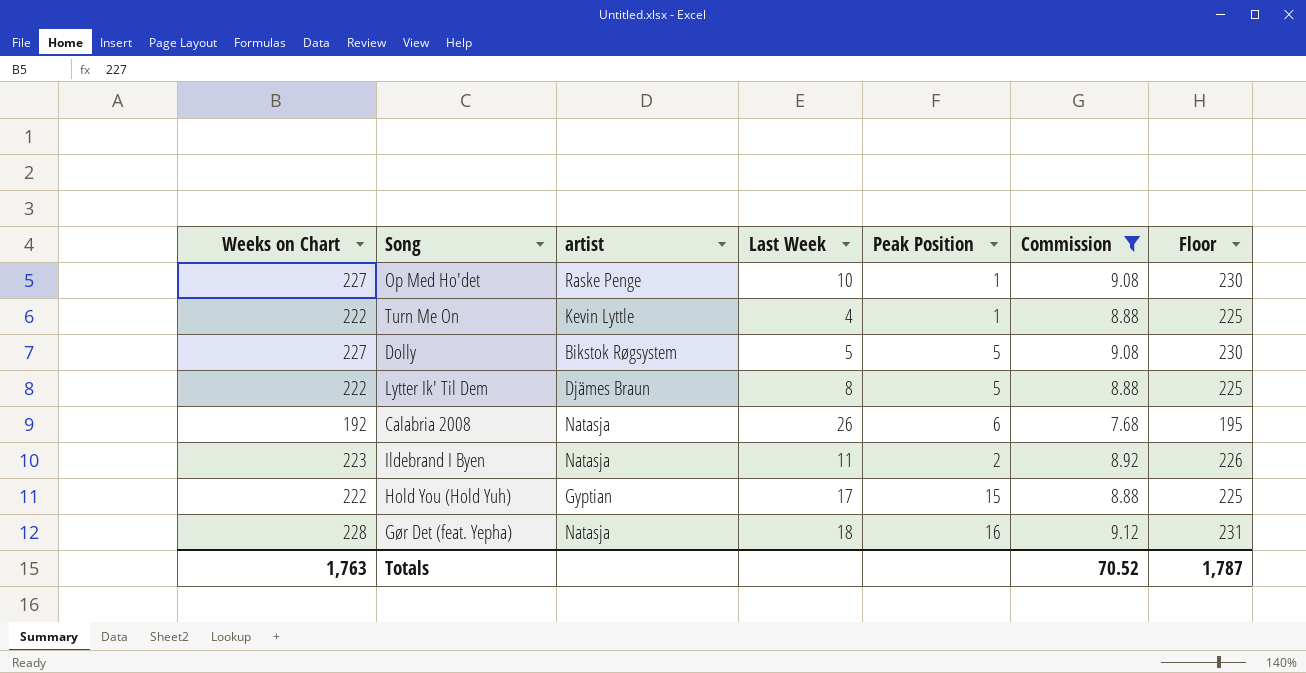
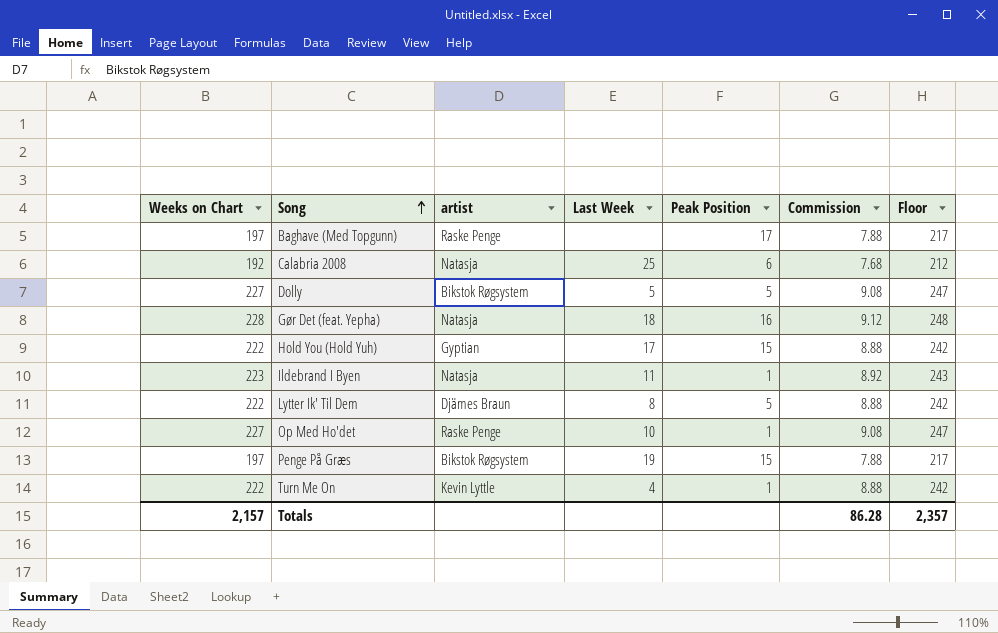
filter: Commission != 7.88 -> none
row order: none -> Song ascending
column Floor | formula: [Weeks on Chart] + 3 -> [Weeks on Chart] + 20
Calabria 2008 | Last Week: 26 -> 25
Ildebrand I Byen | Peak Position: 2 -> 1
Totals | Weeks on Chart: 1,763 -> 2,157
Totals | Commission: 70.52 -> 86.28
Totals | Floor: 1,787 -> 2,357

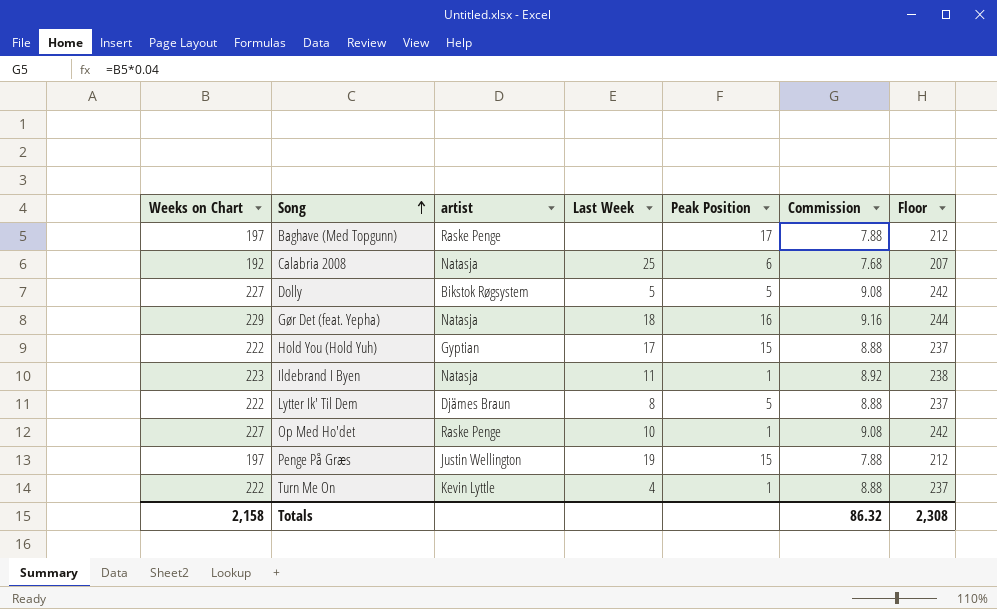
column Floor | formula: [Weeks on Chart] + 20 -> [Weeks on Chart] + 15
Gør Det (feat. Yepha) | Weeks on Chart: 228 -> 229
Gør Det (feat. Yepha) | Commission: 9.12 -> 9.16
Penge På Græs | artist: Bikstok Røgsystem -> Justin Wellington
Totals | Weeks on Chart: 2,157 -> 2,158
Totals | Commission: 86.28 -> 86.32
Totals | Floor: 2,357 -> 2,308

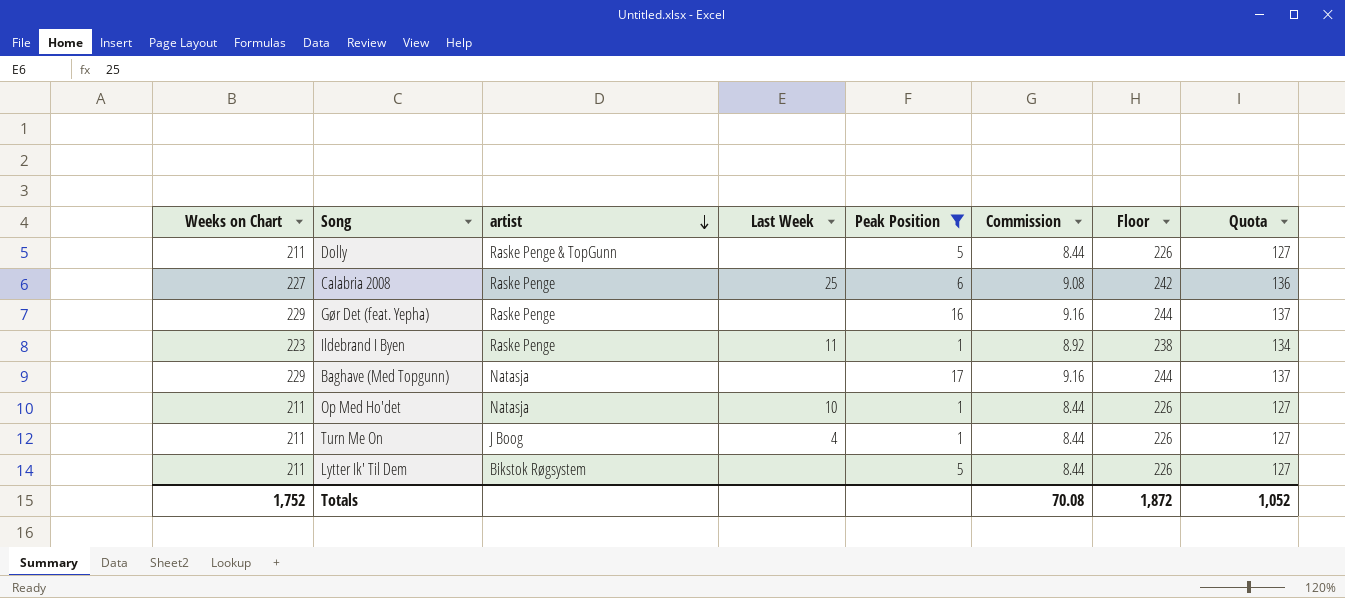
filter: none -> Peak Position != 15
row order: Song ascending -> artist descending
column Quota | formula: none -> [Weeks on Chart] * 0.6
Dolly | Weeks on Chart: 227 -> 211
Dolly | artist: Bikstok Røgsystem -> Raske Penge & TopGunn
Dolly | Last Week: 5 -> none
Dolly | Commission: 9.08 -> 8.44
Dolly | Floor: 242 -> 226
Calabria 2008 | Weeks on Chart: 192 -> 227
Calabria 2008 | artist: Natasja -> Raske Penge
Calabria 2008 | Commission: 7.68 -> 9.08
Calabria 2008 | Floor: 207 -> 242
Gør Det (feat. Yepha) | artist: Natasja -> Raske Penge
Gør Det (feat. Yepha) | Last Week: 18 -> none
Ildebrand I Byen | artist: Natasja -> Raske Penge
Baghave (Med Topgunn) | Weeks on Chart: 197 -> 229
Baghave (Med Topgunn) | artist: Raske Penge -> Natasja
Baghave (Med Topgunn) | Commission: 7.88 -> 9.16
Baghave (Med Topgunn) | Floor: 212 -> 244
Op Med Ho'det | Weeks on Chart: 227 -> 211
Op Med Ho'det | artist: Raske Penge -> Natasja
Op Med Ho'det | Commission: 9.08 -> 8.44
Op Med Ho'det | Floor: 242 -> 226
Turn Me On | Weeks on Chart: 222 -> 211
Turn Me On | artist: Kevin Lyttle -> J Boog
Turn Me On | Commission: 8.88 -> 8.44
Turn Me On | Floor: 237 -> 226
Lytter Ik' Til Dem | Weeks on Chart: 222 -> 211
Lytter Ik' Til Dem | artist: Djämes Braun -> Bikstok Røgsystem
Lytter Ik' Til Dem | Last Week: 8 -> none
Lytter Ik' Til Dem | Commission: 8.88 -> 8.44
Lytter Ik' Til Dem | Floor: 237 -> 226
Totals | Weeks on Chart: 2,158 -> 1,752
Totals | Commission: 86.32 -> 70.08
Totals | Floor: 2,308 -> 1,872

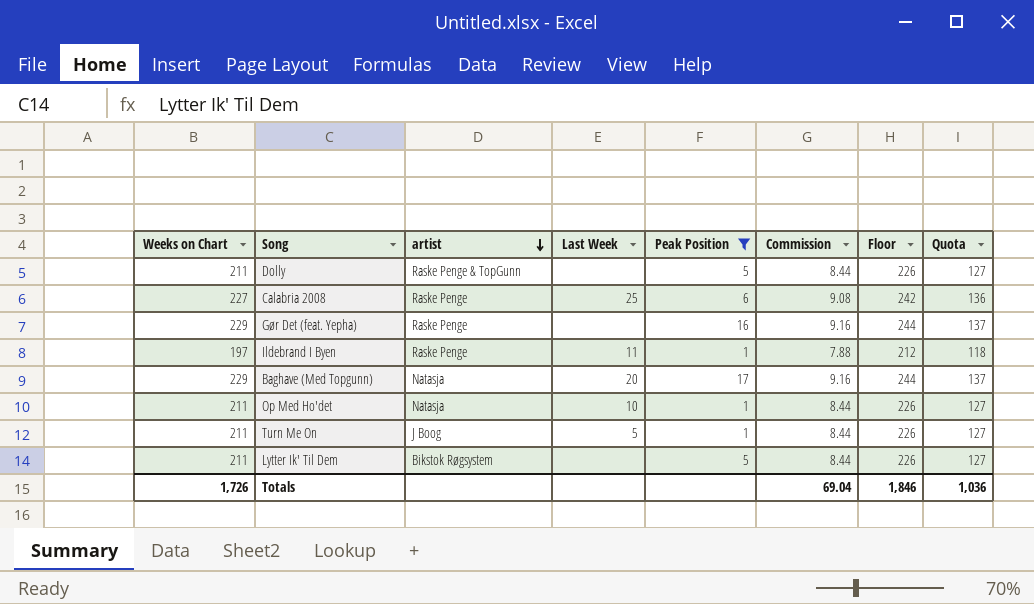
Ildebrand I Byen | Weeks on Chart: 223 -> 197
Ildebrand I Byen | Commission: 8.92 -> 7.88
Ildebrand I Byen | Floor: 238 -> 212
Ildebrand I Byen | Quota: 134 -> 118
Baghave (Med Topgunn) | Last Week: none -> 20
Turn Me On | Last Week: 4 -> 5
Totals | Weeks on Chart: 1,752 -> 1,726
Totals | Commission: 70.08 -> 69.04
Totals | Floor: 1,872 -> 1,846
Totals | Quota: 1,052 -> 1,036

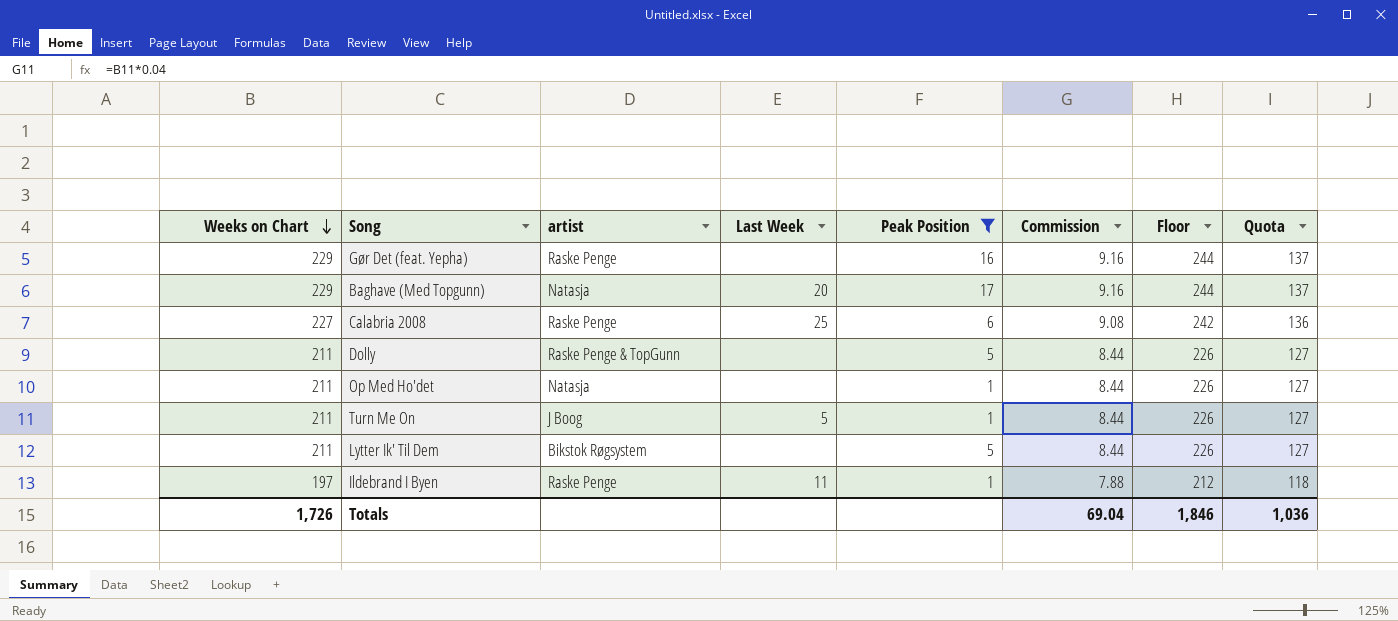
row order: artist descending -> Weeks on Chart descending
Op Med Ho'det | Last Week: 10 -> none

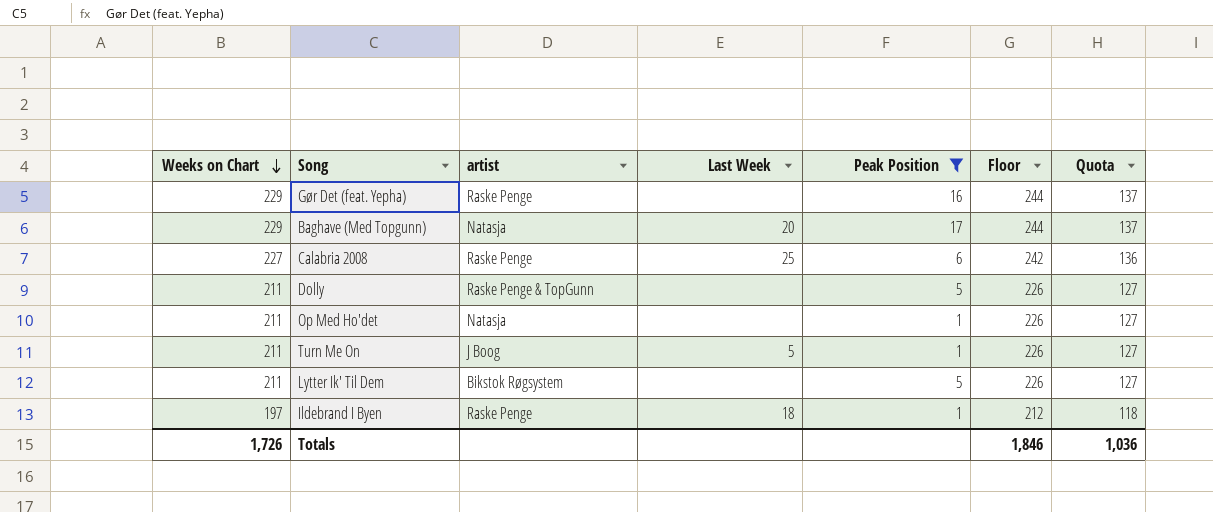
column Commission | formula: [Weeks on Chart] * 0.04 -> none
Ildebrand I Byen | Last Week: 11 -> 18

